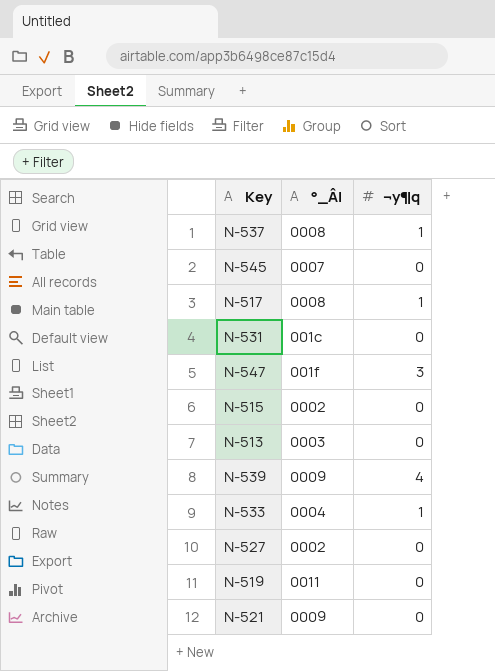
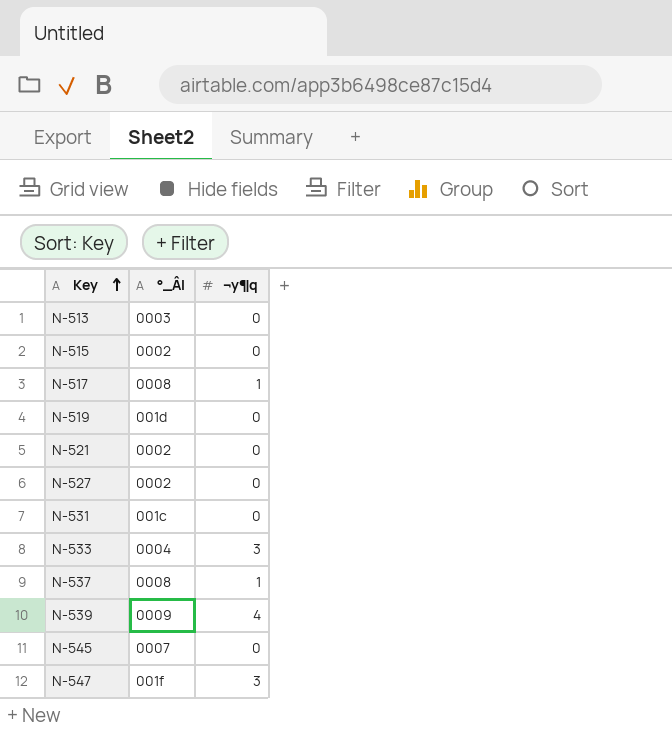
row order: none -> Key ascending
N-519 | °_ÂI: 0011 -> 001d
N-521 | °_ÂI: 0009 -> 0002
N-533 | ¬y¶q: 1 -> 3

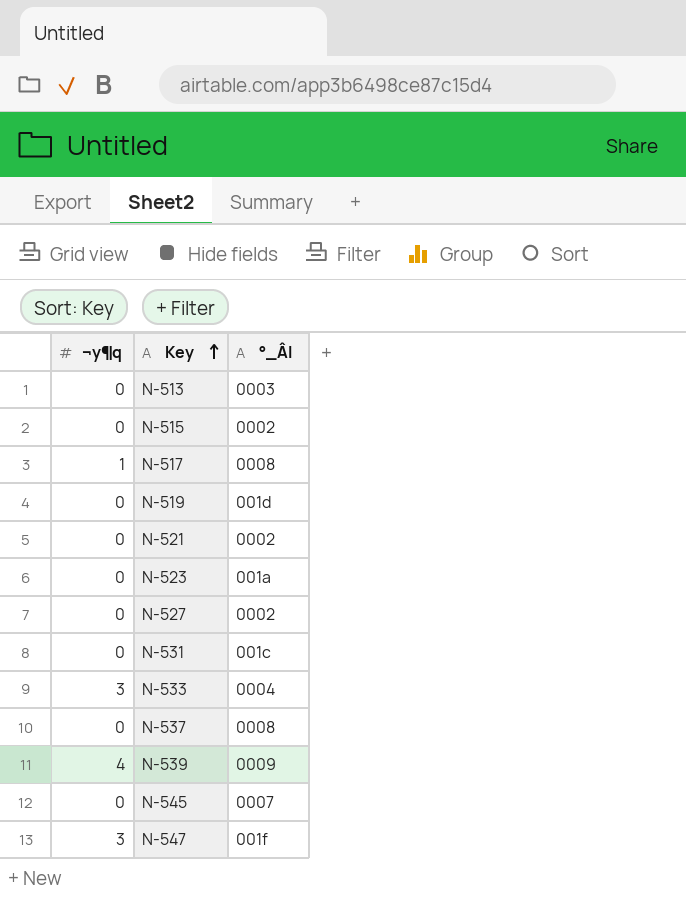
column ¬y¶q | position: 3 -> 1
row N-523: none -> 0 | 001a
N-537 | ¬y¶q: 1 -> 0

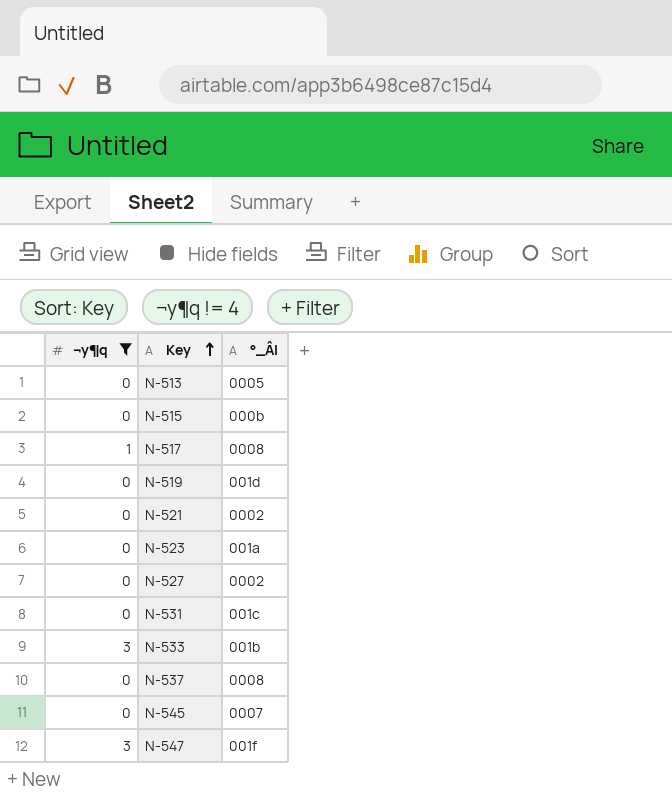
filter: none -> ¬y¶q != 4
N-513 | °_ÂI: 0003 -> 0005
N-515 | °_ÂI: 0002 -> 000b
N-533 | °_ÂI: 0004 -> 001b

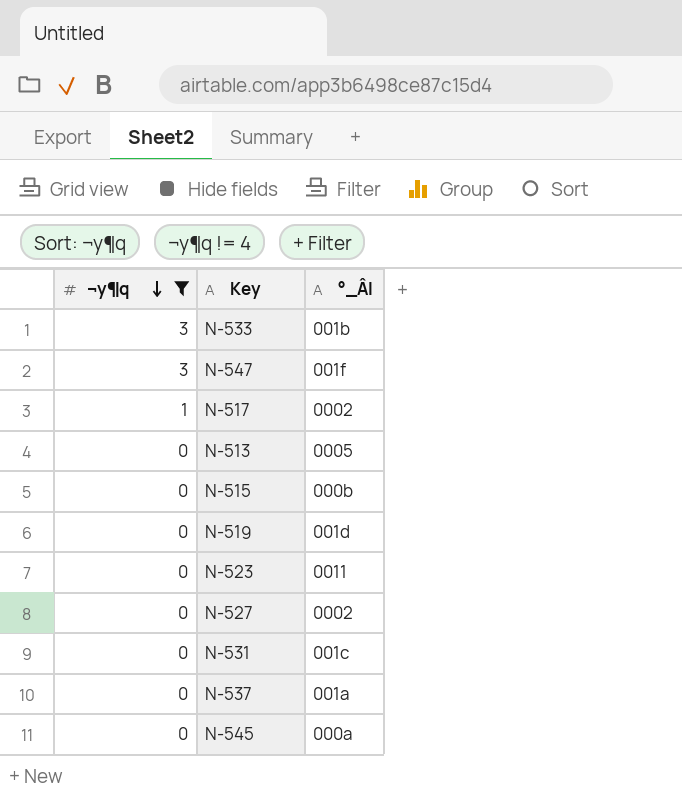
row order: Key ascending -> ¬y¶q descending
row N-521: 0 | 0002 -> none
N-517 | °_ÂI: 0008 -> 0002
N-523 | °_ÂI: 001a -> 0011
N-537 | °_ÂI: 0008 -> 001a
N-545 | °_ÂI: 0007 -> 000a

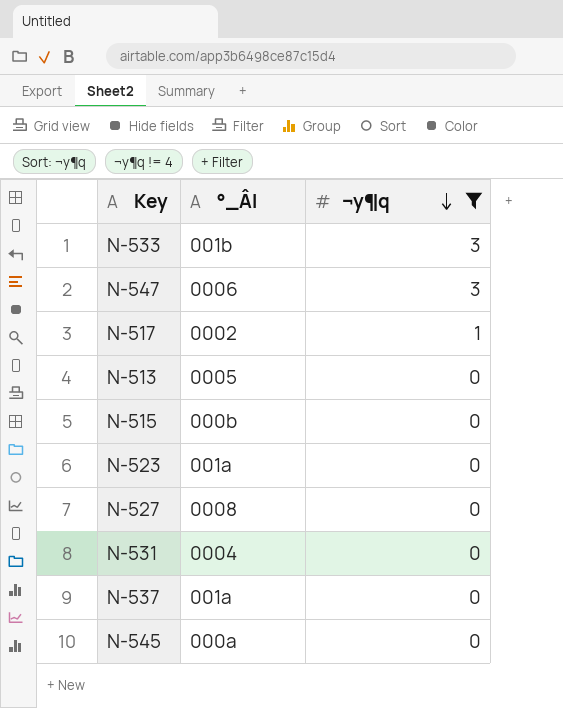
column ¬y¶q | position: 1 -> 3
row N-519: 0 | 001d -> none
N-547 | °_ÂI: 001f -> 0006
N-523 | °_ÂI: 0011 -> 001a
N-527 | °_ÂI: 0002 -> 0008
N-531 | °_ÂI: 001c -> 0004

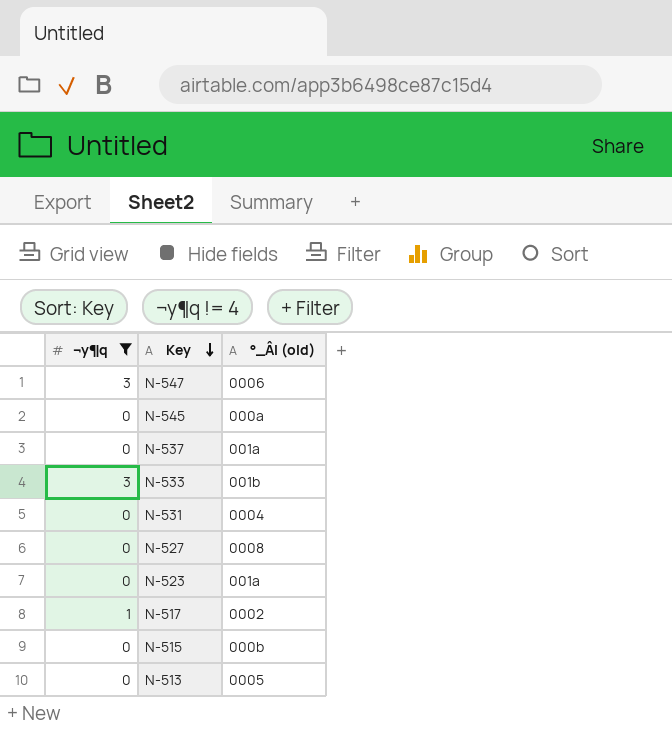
row order: ¬y¶q descending -> Key descending
column ¬y¶q | position: 3 -> 1
column name: °_ÂI -> °_ÂI (old)

